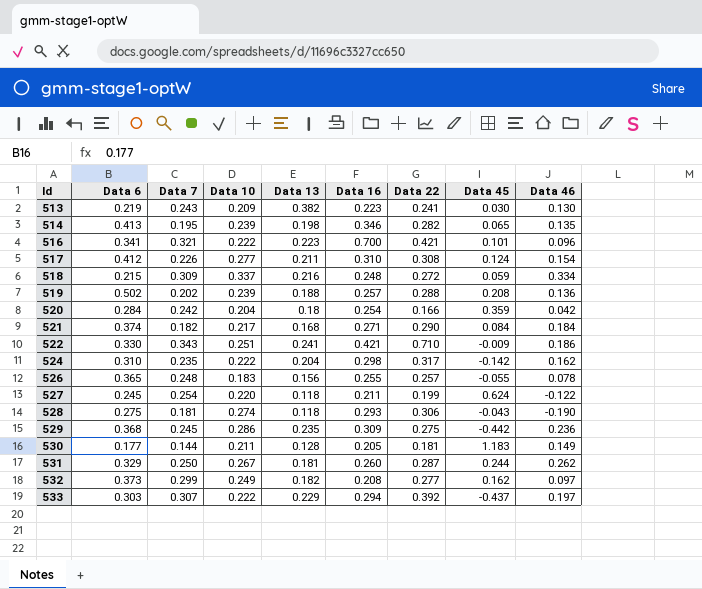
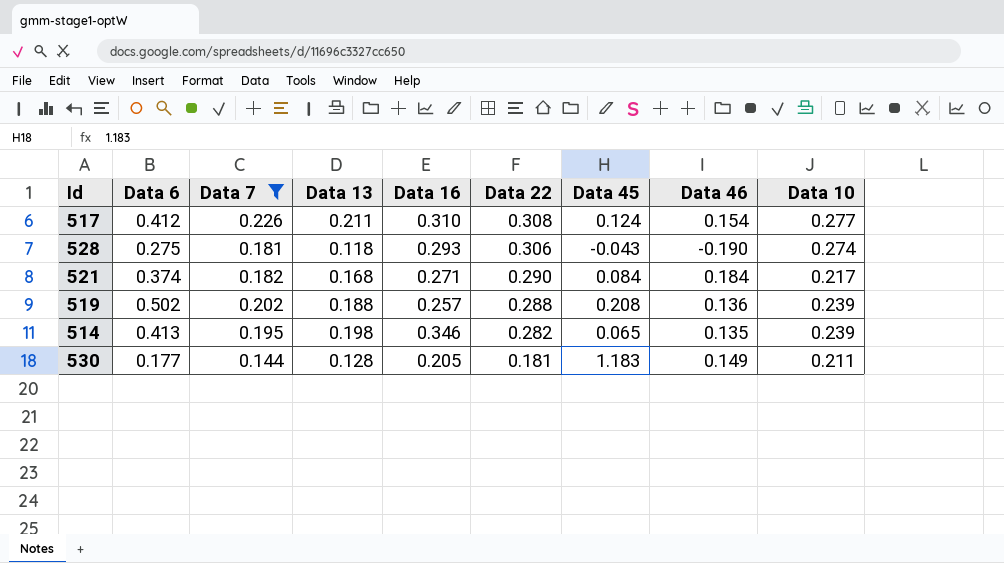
filter: none -> Data 7 <= 0.226
row order: Id ascending -> Data 22 descending
column Data 10 | position: 4 -> 9

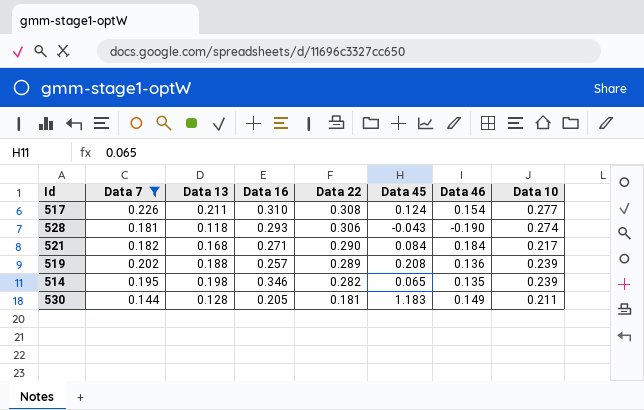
column Data 6 | position: 2 -> none
519 | Data 22: 0.288 -> 0.289

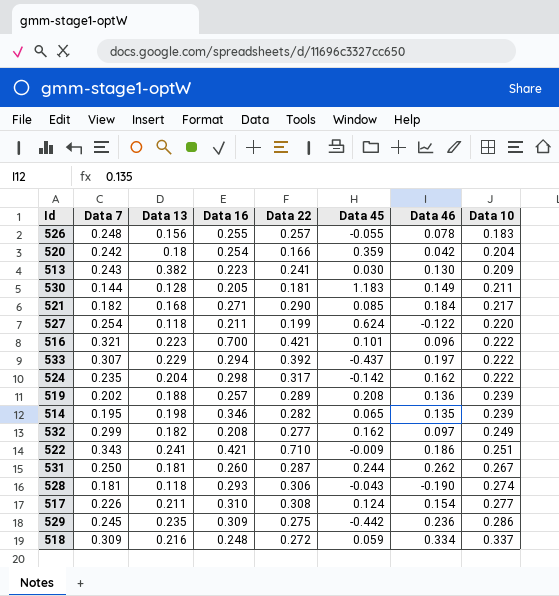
filter: Data 7 <= 0.226 -> none
row order: Data 22 descending -> Data 10 ascending
521 | Data 45: 0.084 -> 0.085

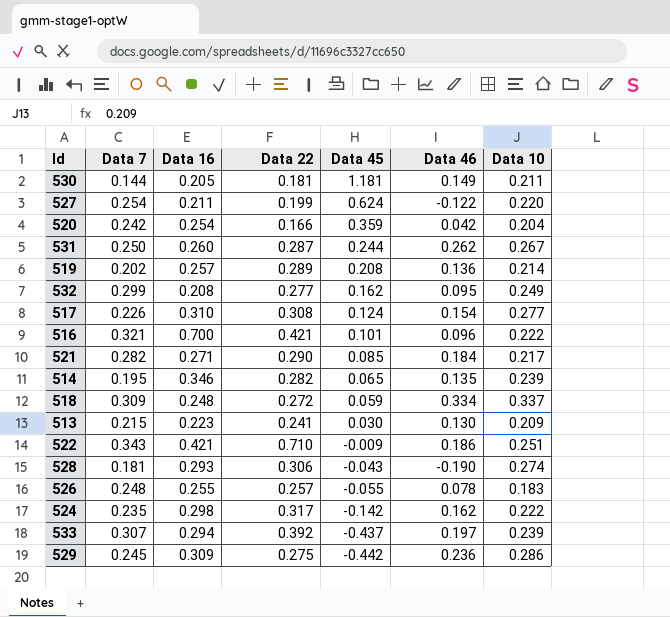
row order: Data 10 ascending -> Data 45 descending
column Data 13 | position: 3 -> none
530 | Data 45: 1.183 -> 1.181
519 | Data 10: 0.239 -> 0.214
532 | Data 46: 0.097 -> 0.095
521 | Data 7: 0.182 -> 0.282
513 | Data 7: 0.243 -> 0.215
533 | Data 10: 0.222 -> 0.239

